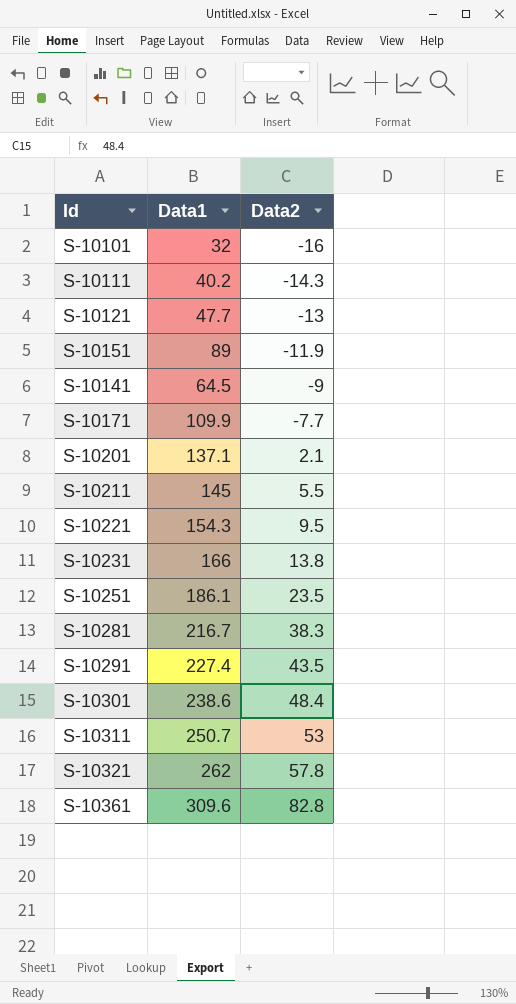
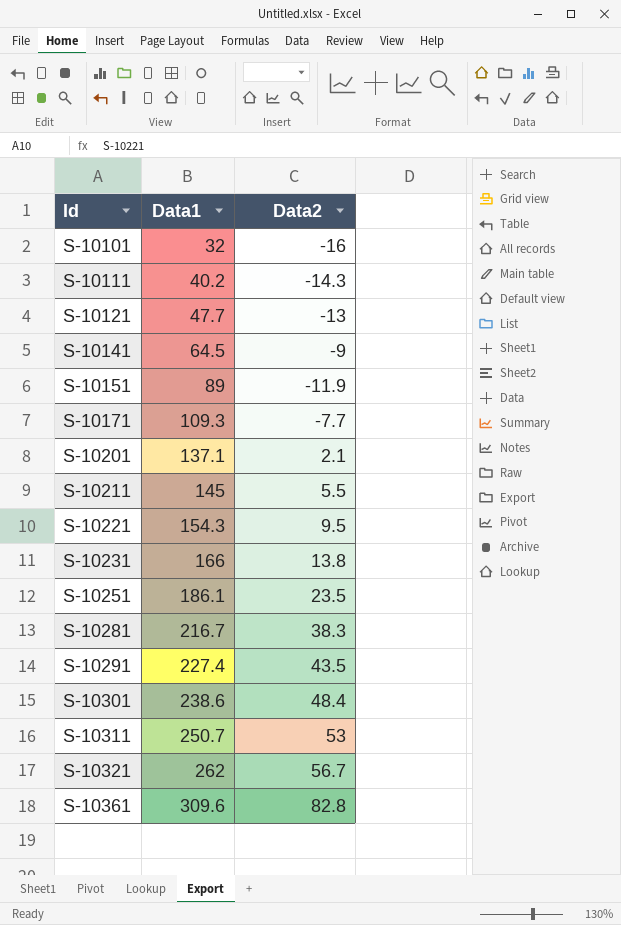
row order: Data2 ascending -> Id ascending
S-10171 | Data1: 109.9 -> 109.3
S-10321 | Data2: 57.8 -> 56.7

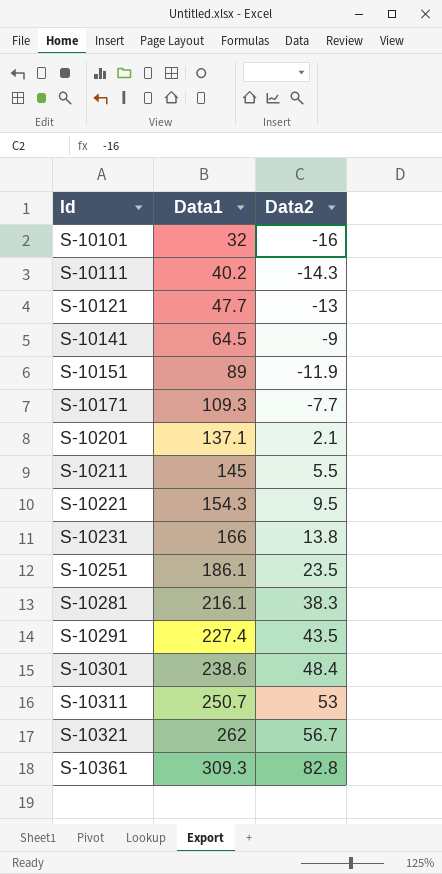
S-10281 | Data1: 216.7 -> 216.1
S-10361 | Data1: 309.6 -> 309.3

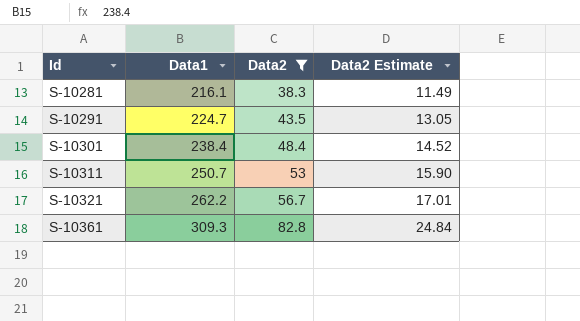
filter: none -> Data2 >= 38.3
column Data2 Estimate | formula: none -> [Data2] * 0.3
S-10291 | Data1: 227.4 -> 224.7
S-10301 | Data1: 238.6 -> 238.4
S-10321 | Data1: 262 -> 262.2

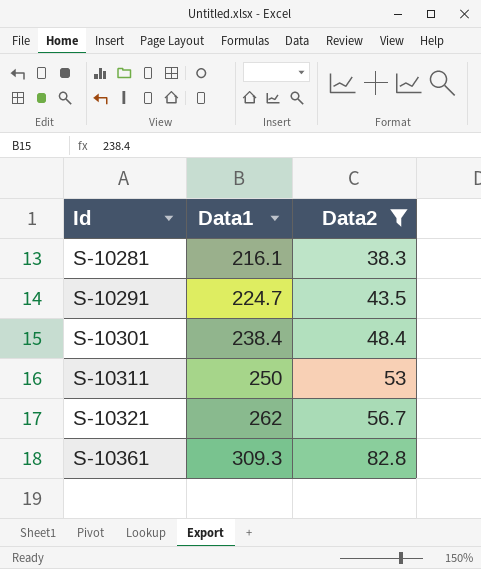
column Data2 Estimate | formula: [Data2] * 0.3 -> none
S-10311 | Data1: 250.7 -> 250
S-10321 | Data1: 262.2 -> 262

